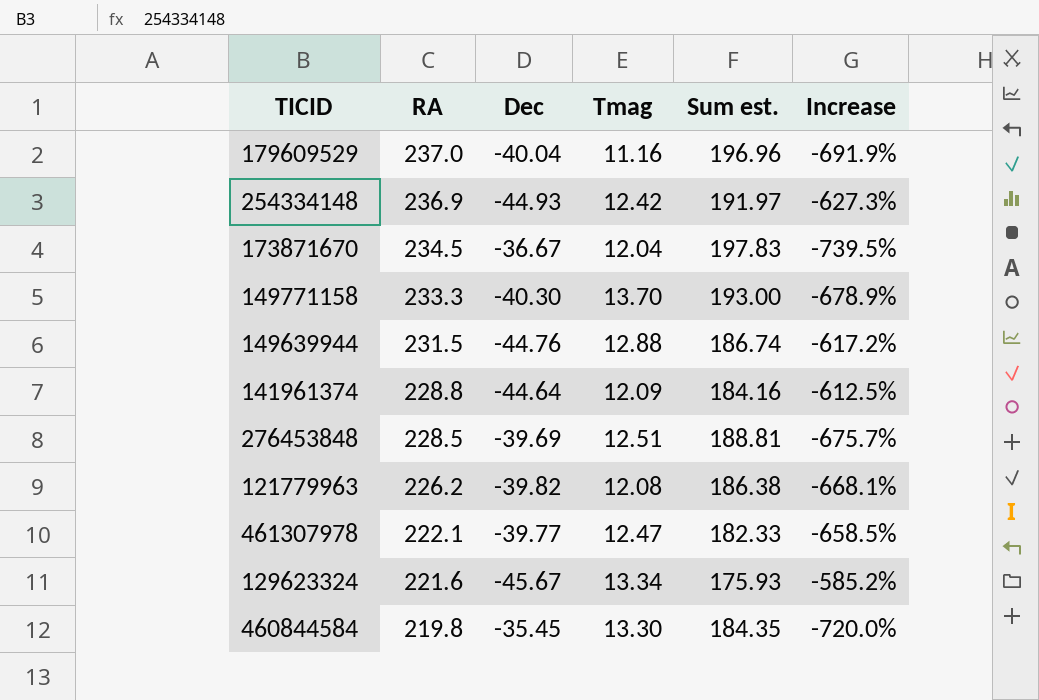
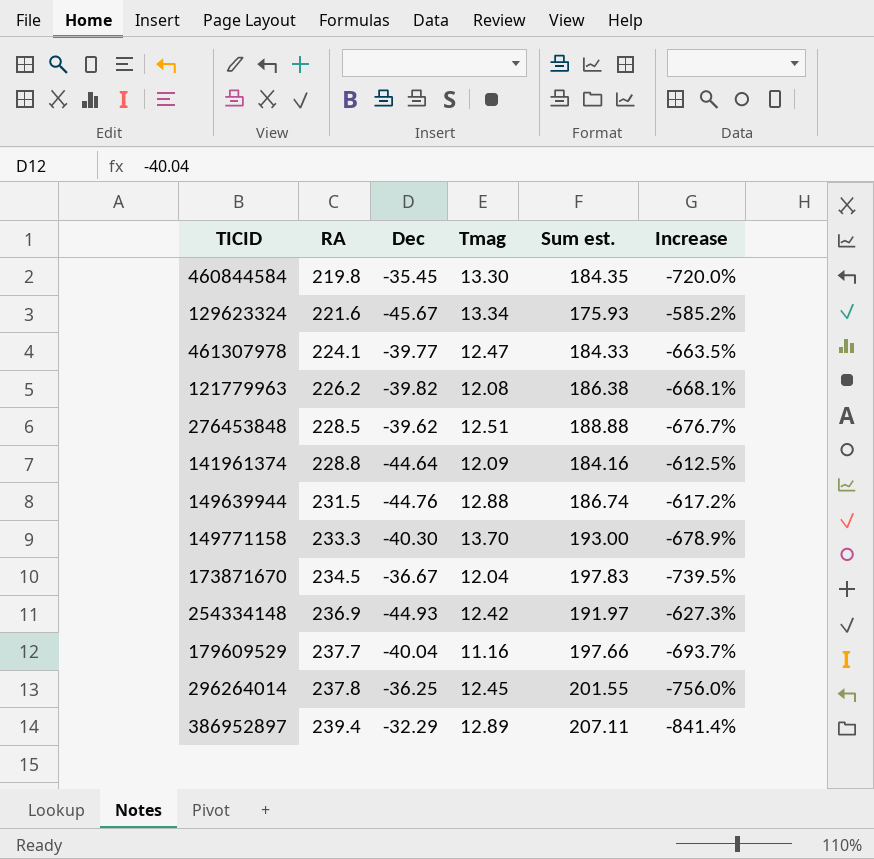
row order: RA descending -> RA ascending
461307978 | RA: 222.1 -> 224.1
461307978 | Sum est.: 182.33 -> 184.33
461307978 | Increase: -658.5% -> -663.5%
276453848 | Dec: -39.69 -> -39.62
276453848 | Sum est.: 188.81 -> 188.88
276453848 | Increase: -675.7% -> -676.7%
179609529 | RA: 237.0 -> 237.7
179609529 | Sum est.: 196.96 -> 197.66
179609529 | Increase: -691.9% -> -693.7%
row 296264014: none -> 237.8 | -36.25 | 12.45 | 201.55 | -756.0%
row 386952897: none -> 239.4 | -32.29 | 12.89 | 207.11 | -841.4%

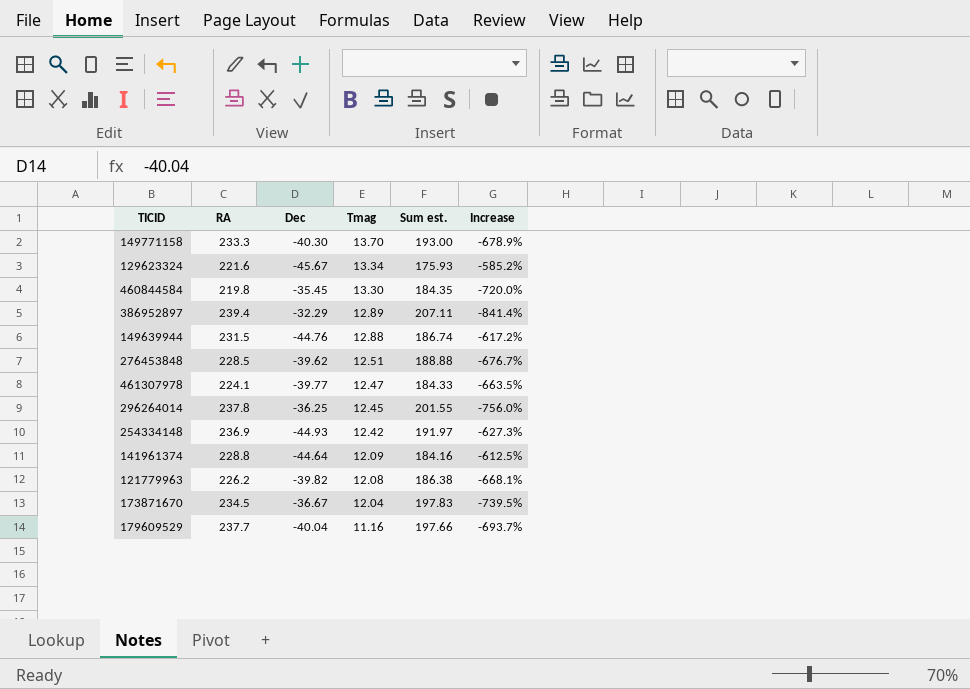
row order: RA ascending -> Tmag descending

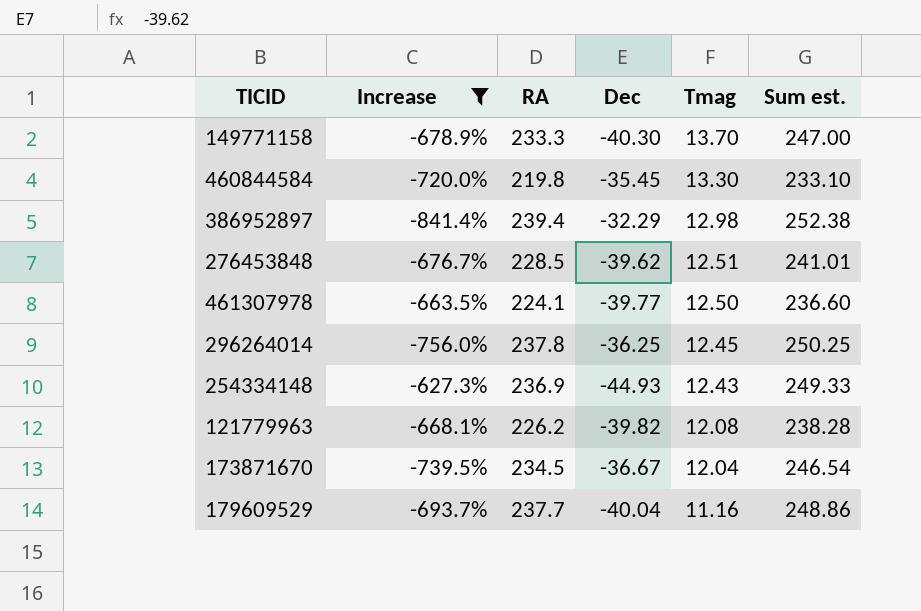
filter: none -> Increase <= -627.3%
column Increase | position: 6 -> 2
column Sum est. | formula: [RA] + [Dec] -> [RA] + [Tmag]
386952897 | Tmag: 12.89 -> 12.98
461307978 | Tmag: 12.47 -> 12.50
254334148 | Tmag: 12.42 -> 12.43

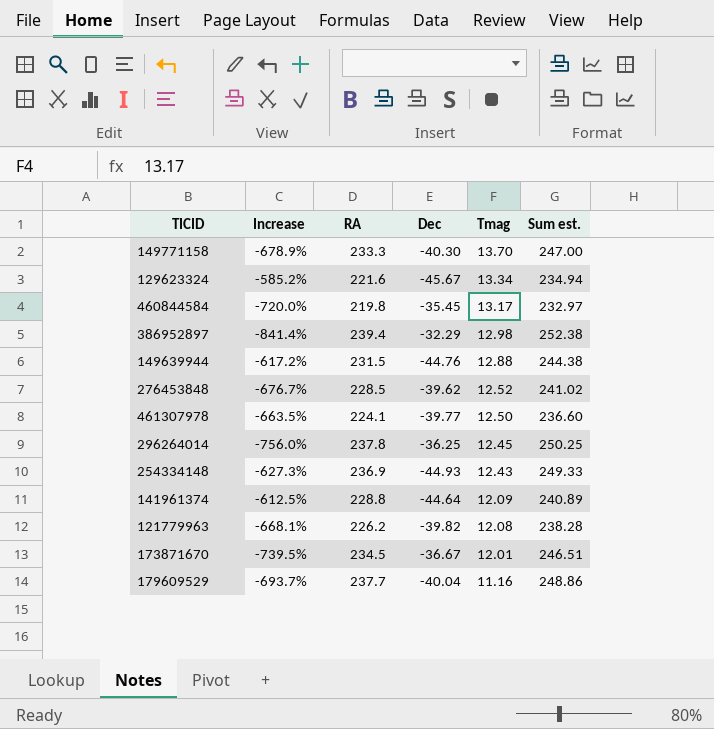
filter: Increase <= -627.3% -> none
460844584 | Tmag: 13.30 -> 13.17
460844584 | Sum est.: 233.10 -> 232.97
276453848 | Tmag: 12.51 -> 12.52
276453848 | Sum est.: 241.01 -> 241.02
173871670 | Tmag: 12.04 -> 12.01
173871670 | Sum est.: 246.54 -> 246.51

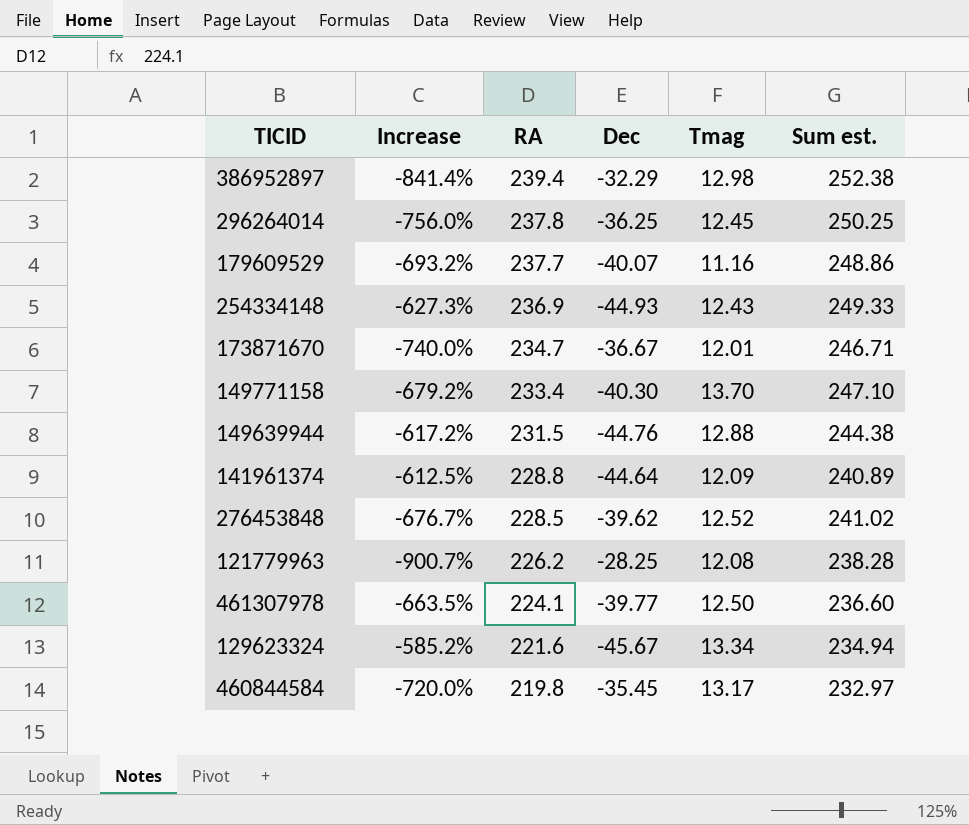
row order: Tmag descending -> RA descending
179609529 | Increase: -693.7% -> -693.2%
179609529 | Dec: -40.04 -> -40.07
173871670 | Increase: -739.5% -> -740.0%
173871670 | RA: 234.5 -> 234.7
173871670 | Sum est.: 246.51 -> 246.71
149771158 | Increase: -678.9% -> -679.2%
149771158 | RA: 233.3 -> 233.4
149771158 | Sum est.: 247.00 -> 247.10
121779963 | Increase: -668.1% -> -900.7%
121779963 | Dec: -39.82 -> -28.25

